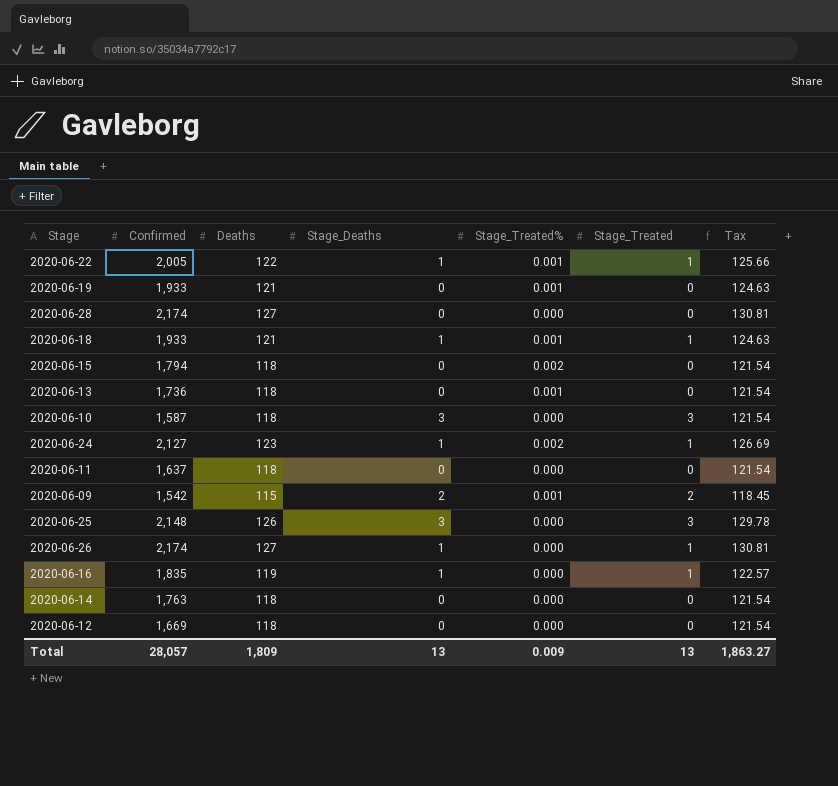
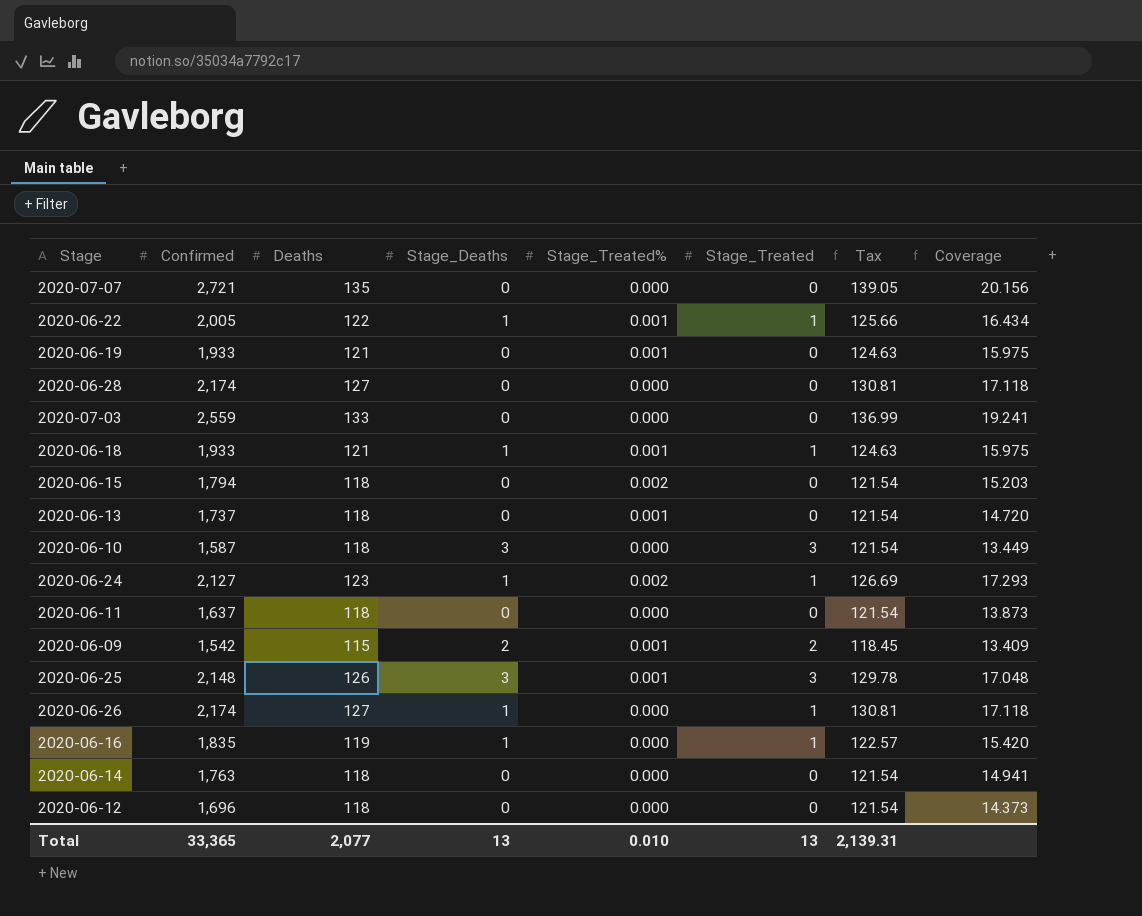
column Coverage | formula: none -> [Confirmed] / [Deaths]
row 2020-07-07: none -> 2,721 | 135 | 0 | 0.000 | 0 | 139.05 | 20.156
row 2020-07-03: none -> 2,559 | 133 | 0 | 0.000 | 0 | 136.99 | 19.241
2020-06-13 | Confirmed: 1,736 -> 1,737
2020-06-25 | Stage_Treated%: 0.000 -> 0.001
2020-06-12 | Confirmed: 1,669 -> 1,696
Total | Confirmed: 28,057 -> 33,365
Total | Deaths: 1,809 -> 2,077
Total | Stage_Treated%: 0.009 -> 0.010
Total | Tax: 1,863.27 -> 2,139.31

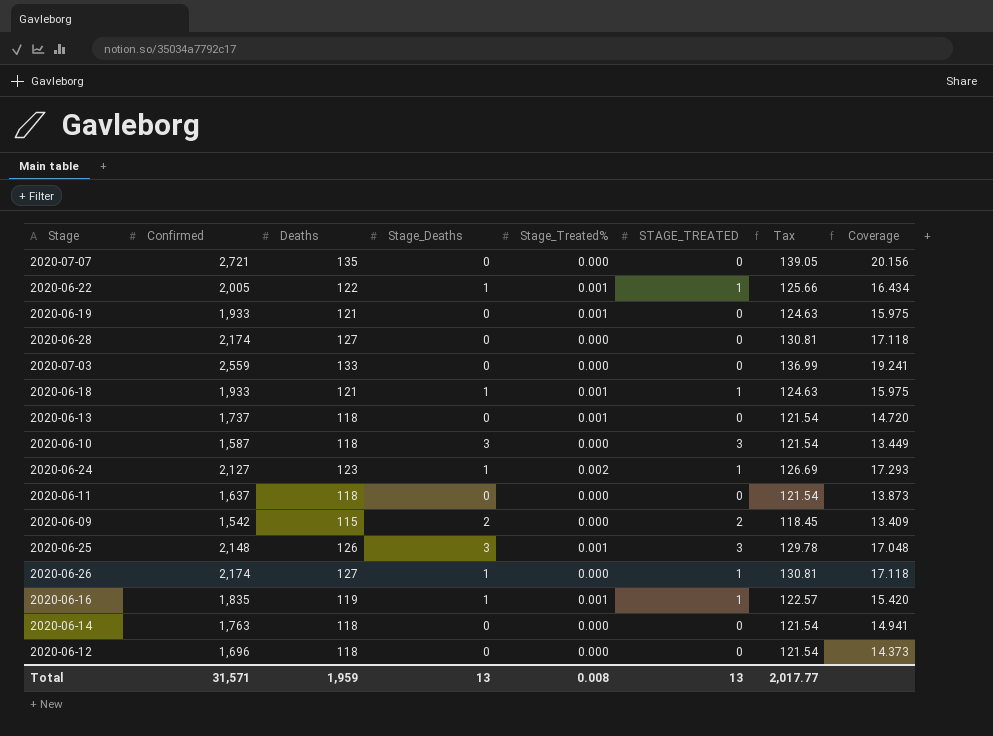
column name: Stage_Treated -> STAGE_TREATED
row 2020-06-15: 1,794 | 118 | 0 | 0.002 | 0 | 121.54 | 15.203 -> none
2020-06-09 | Stage_Treated%: 0.001 -> 0.000
2020-06-16 | Stage_Treated%: 0.000 -> 0.001
Total | Confirmed: 33,365 -> 31,571
Total | Deaths: 2,077 -> 1,959
Total | Stage_Treated%: 0.010 -> 0.008
Total | Tax: 2,139.31 -> 2,017.77

